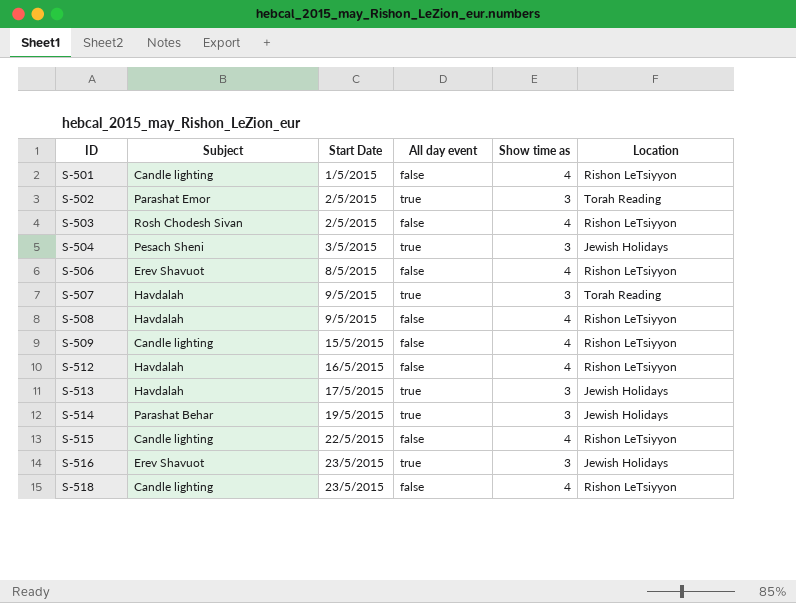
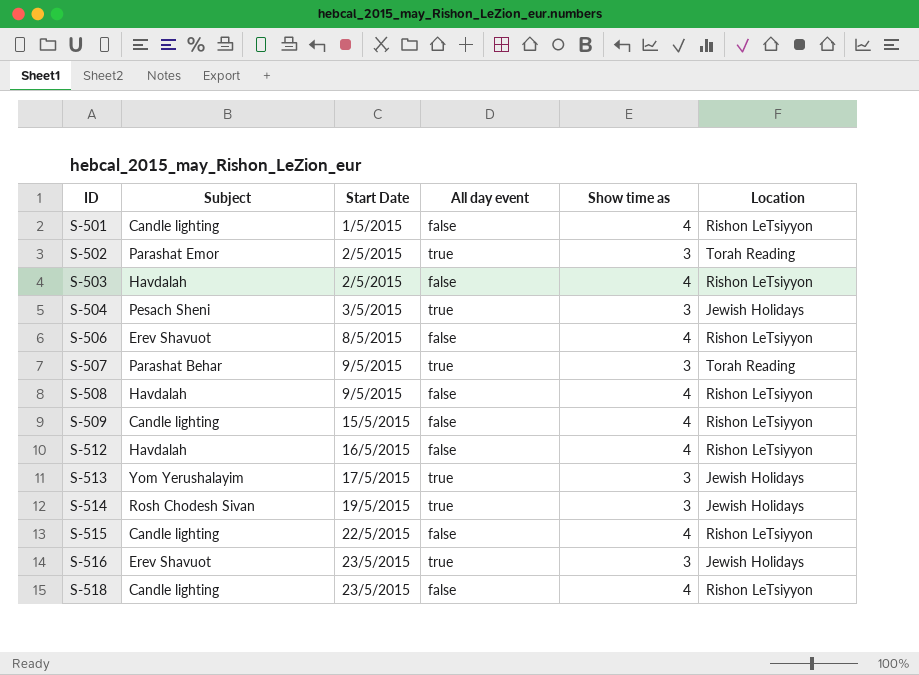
S-503 | Subject: Rosh Chodesh Sivan -> Havdalah
S-507 | Subject: Havdalah -> Parashat Behar
S-513 | Subject: Havdalah -> Yom Yerushalayim
S-514 | Subject: Parashat Behar -> Rosh Chodesh Sivan

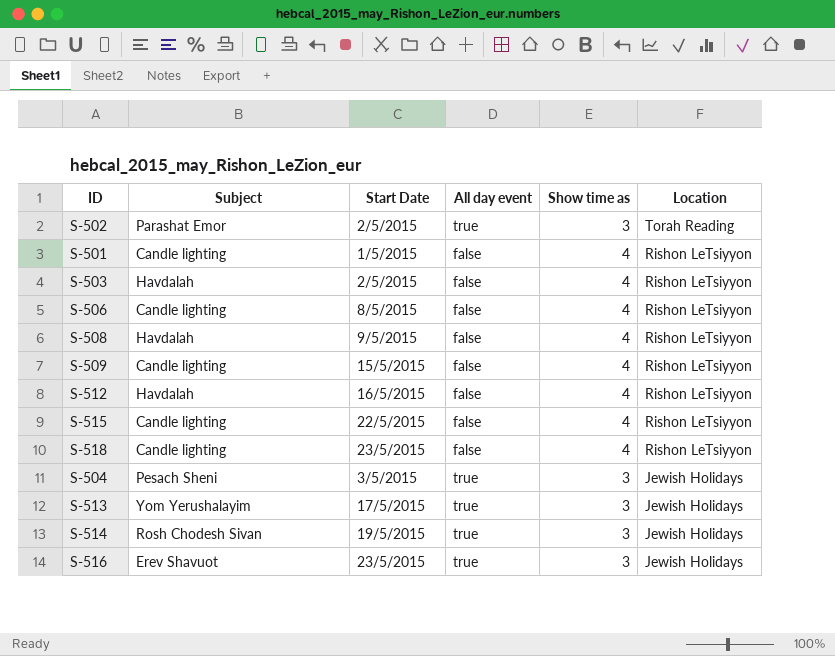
row order: ID ascending -> Location descending
row S-507: Parashat Behar | 9/5/2015 | true | 3 | Torah Reading -> none
S-506 | Subject: Erev Shavuot -> Candle lighting

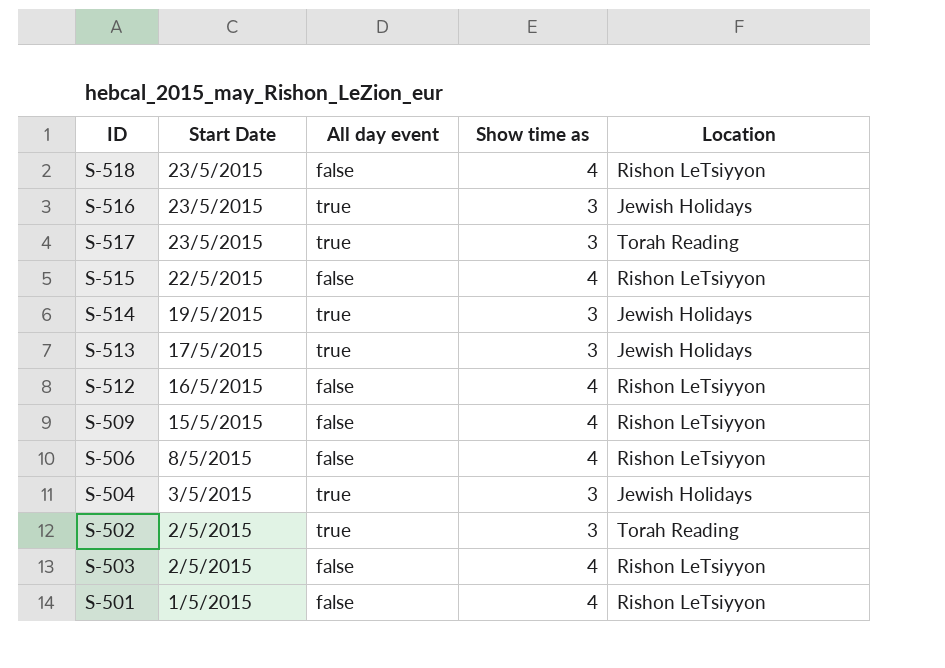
row order: Location descending -> Start Date descending
column Subject | position: 2 -> none
row S-508: Havdalah | 9/5/2015 | false | 4 | Rishon LeTsiyyon -> none
row S-517: none -> 23/5/2015 | true | 3 | Torah Reading

